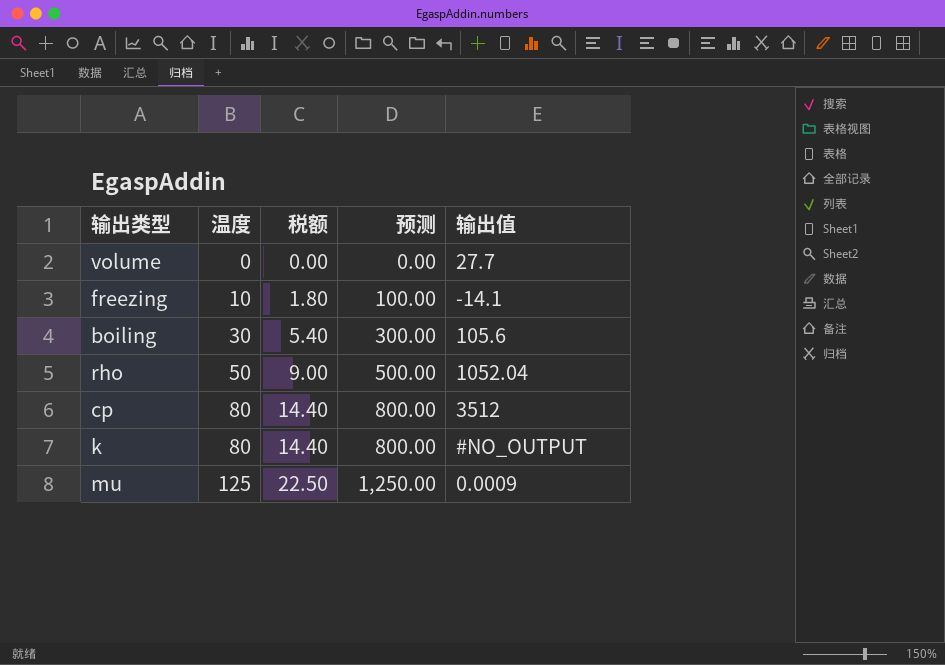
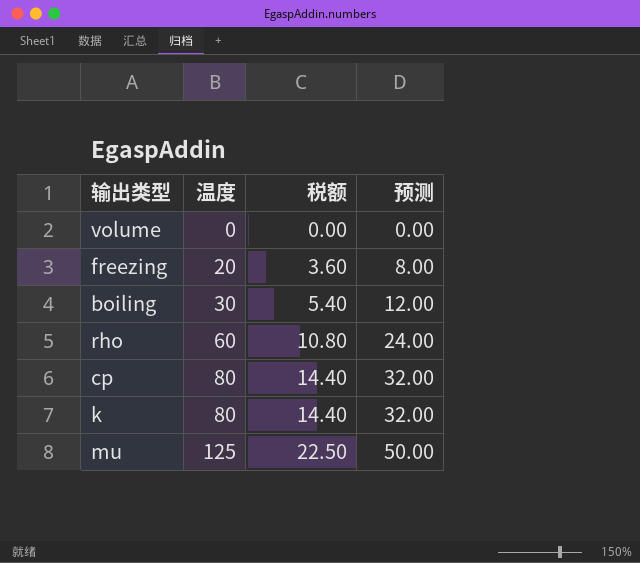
column 输出值 | position: 5 -> none
column 预测 | formula: [温度] * 10 -> [温度] * 0.4
freezing | 温度: 10 -> 20
freezing | 税额: 1.80 -> 3.60
rho | 温度: 50 -> 60
rho | 税额: 9.00 -> 10.80

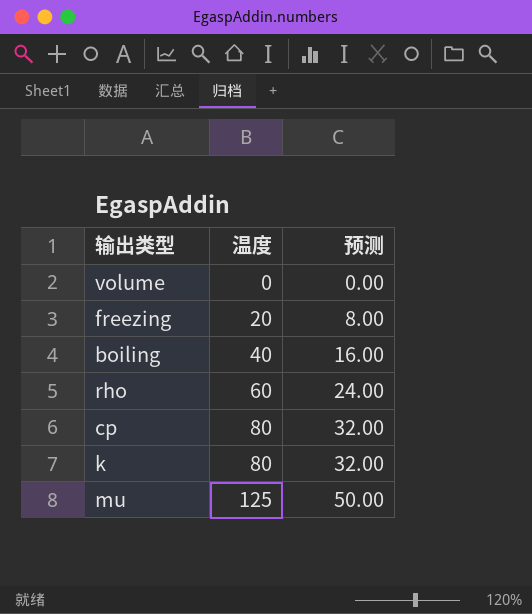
column 税额 | formula: [温度] * 0.18 -> none
boiling | 温度: 30 -> 40
boiling | 预测: 12.00 -> 16.00

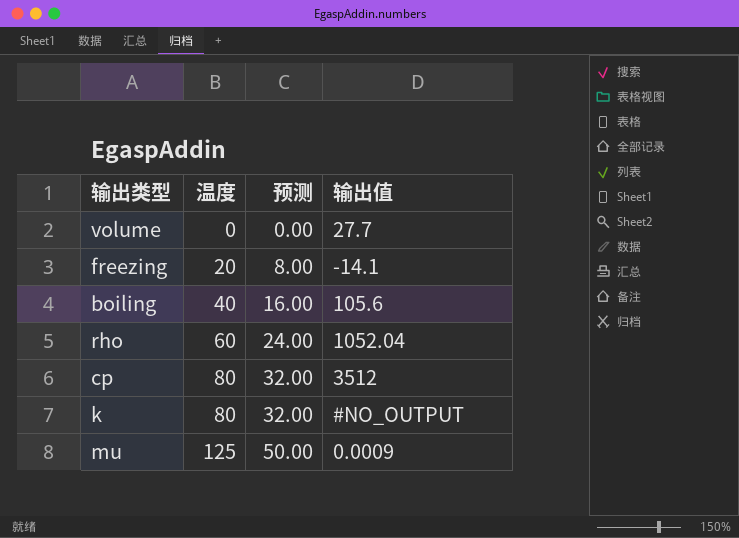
column 输出值 | position: none -> 4

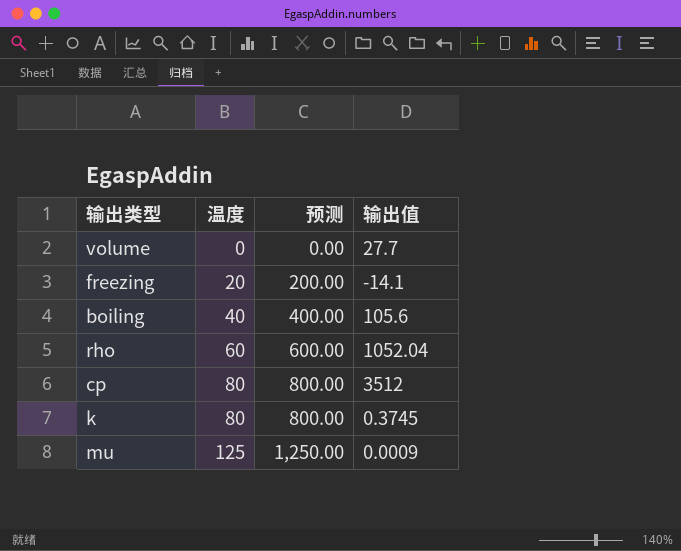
column 预测 | formula: [温度] * 0.4 -> [温度] * 10
k | 输出值: #NO_OUTPUT -> 0.3745

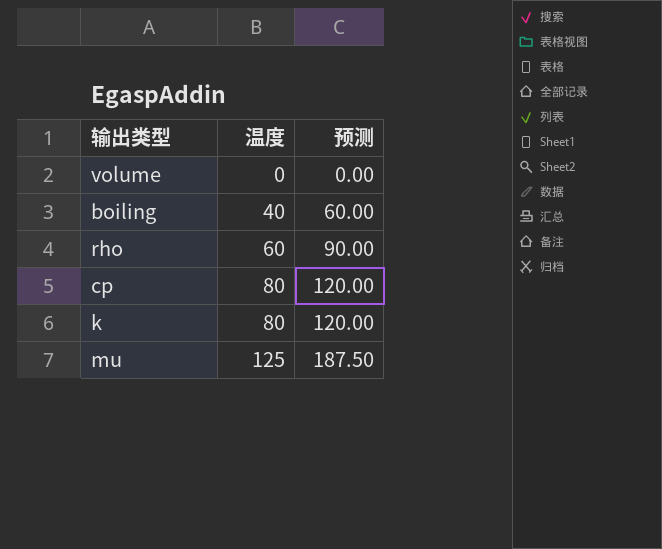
column 输出值 | position: 4 -> none
column 预测 | formula: [温度] * 10 -> [温度] * 1.5
row freezing: 20 | 200.00 | -14.1 -> none

